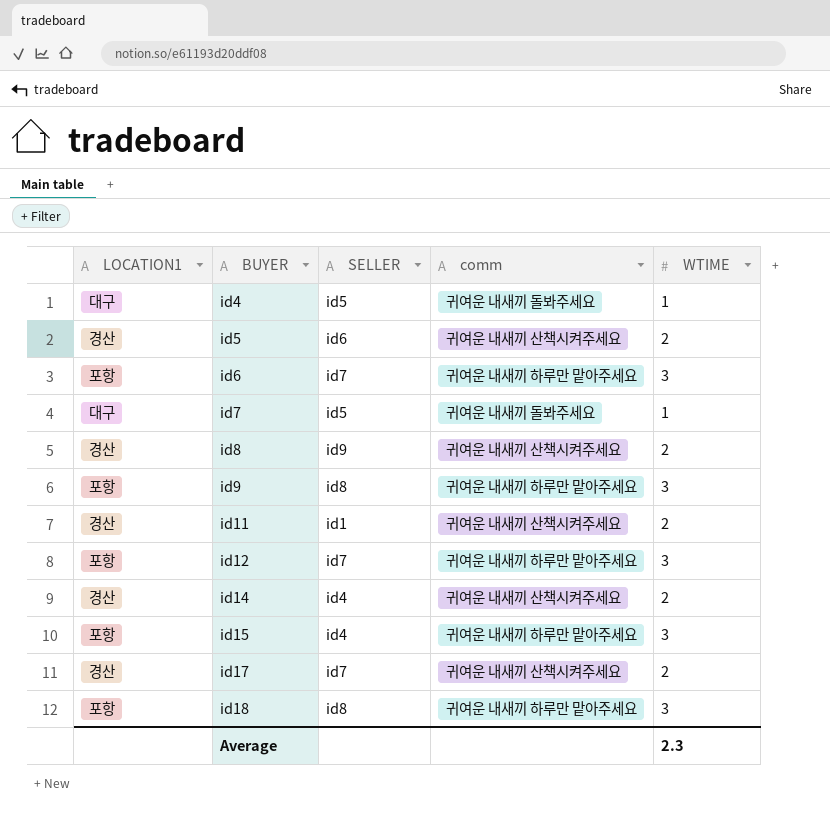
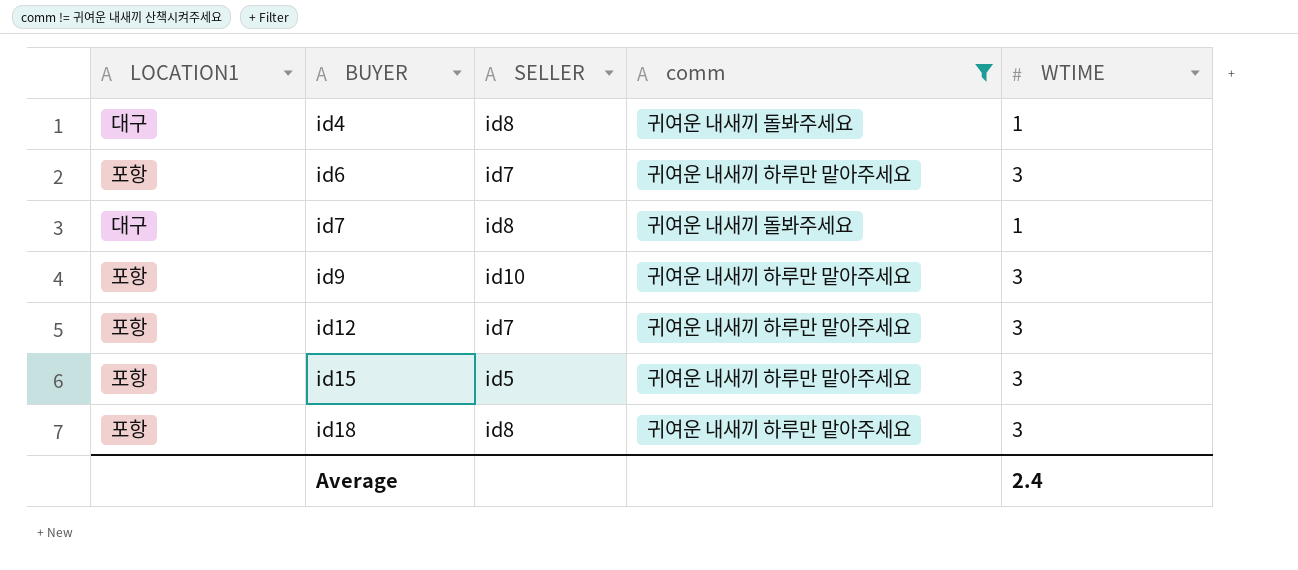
filter: none -> comm != 귀여운 내새끼 산책시켜주세요
id4 | SELLER: id5 -> id8
id7 | SELLER: id5 -> id8
id9 | SELLER: id8 -> id10
id15 | SELLER: id4 -> id5
Average | WTIME: 2.3 -> 2.4

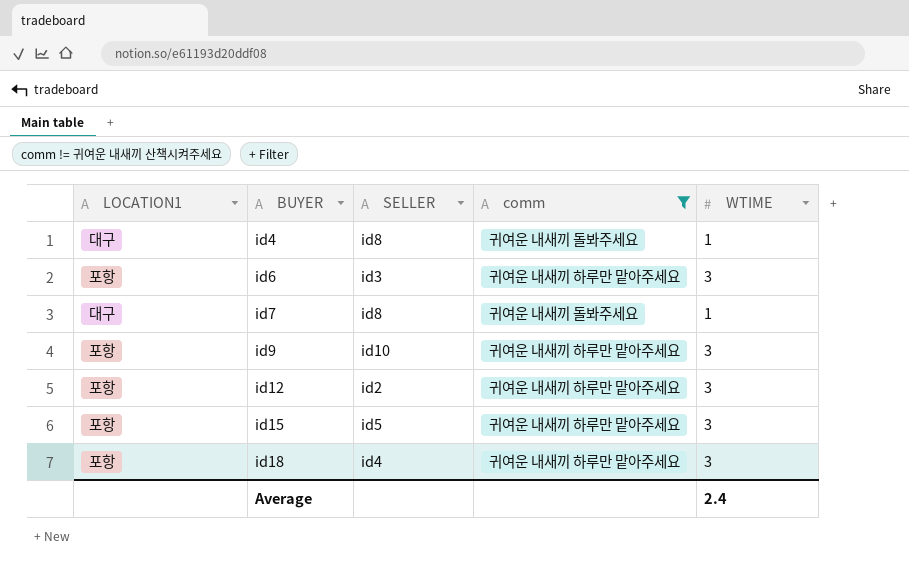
id6 | SELLER: id7 -> id3
id12 | SELLER: id7 -> id2
id18 | SELLER: id8 -> id4

